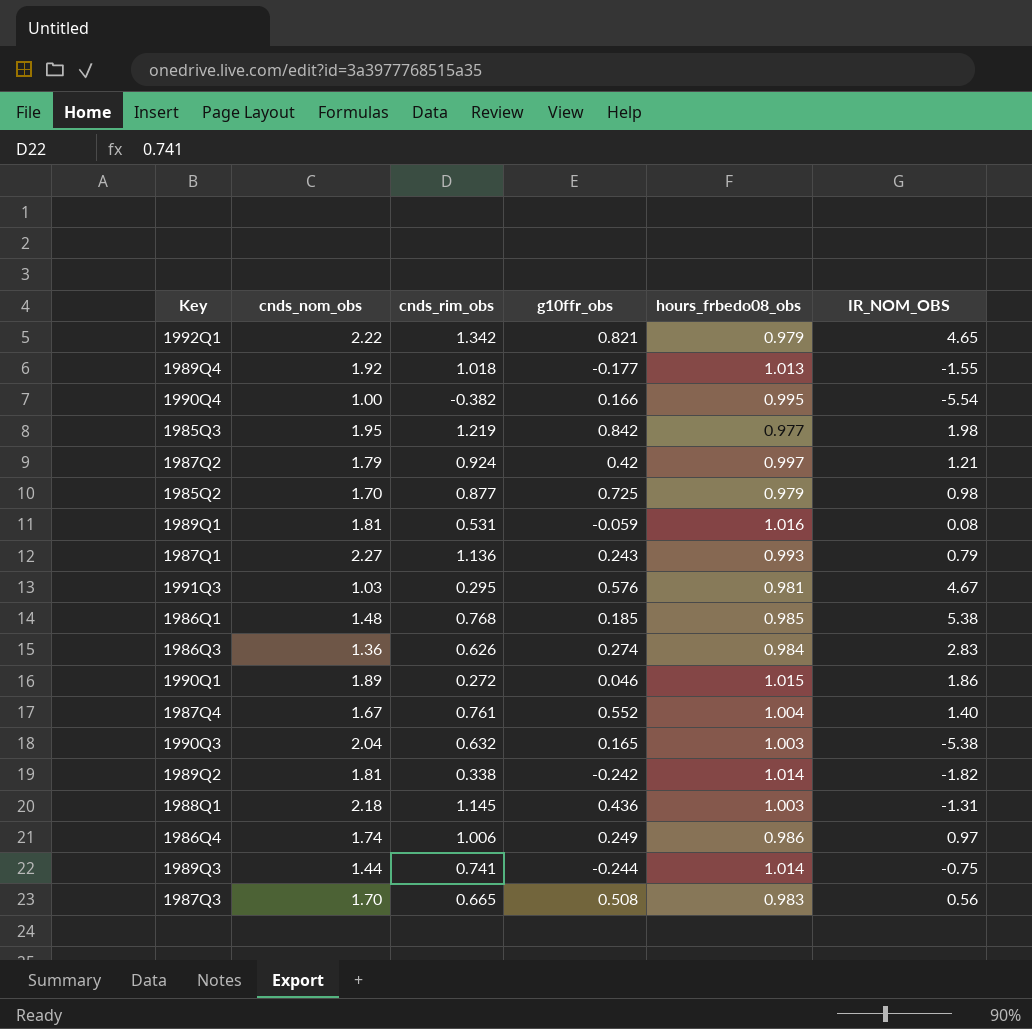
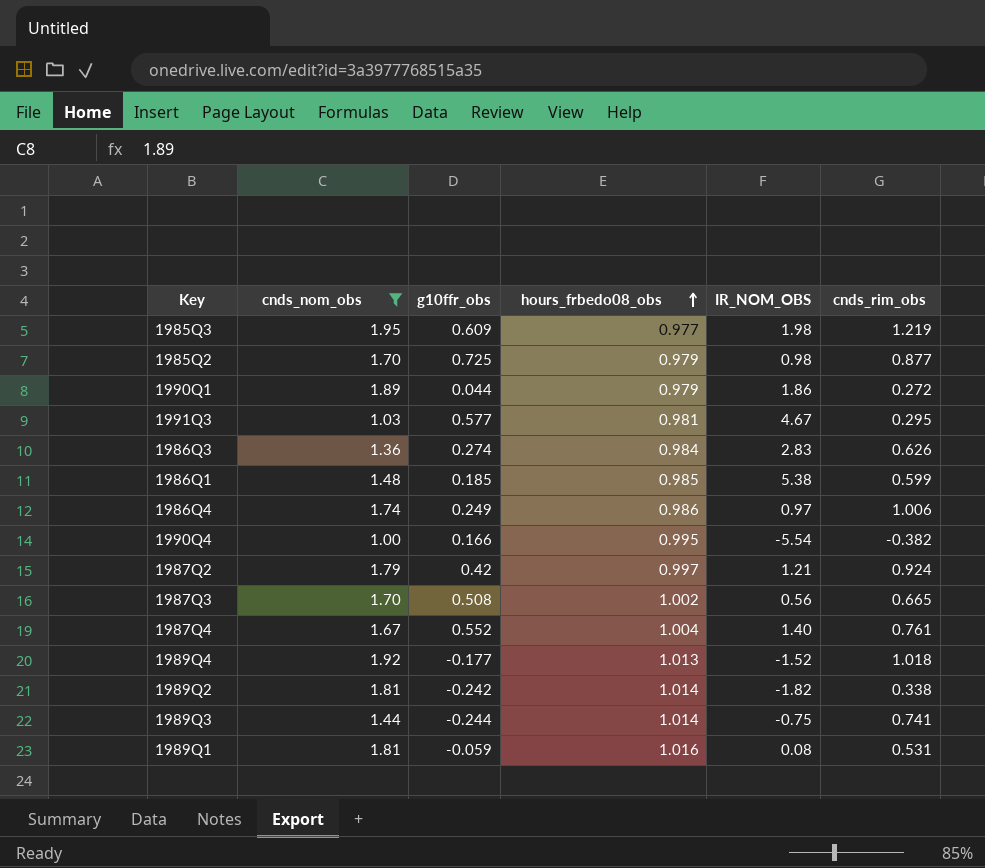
filter: none -> cnds_nom_obs <= 1.95
row order: none -> hours_frbedo08_obs ascending
column cnds_rim_obs | position: 3 -> 6
1985Q3 | g10ffr_obs: 0.842 -> 0.609
1990Q1 | g10ffr_obs: 0.046 -> 0.044
1990Q1 | hours_frbedo08_obs: 1.015 -> 0.979
1991Q3 | g10ffr_obs: 0.576 -> 0.577
1986Q1 | cnds_rim_obs: 0.768 -> 0.599
1987Q3 | hours_frbedo08_obs: 0.983 -> 1.002
1989Q4 | IR_NOM_OBS: -1.55 -> -1.52

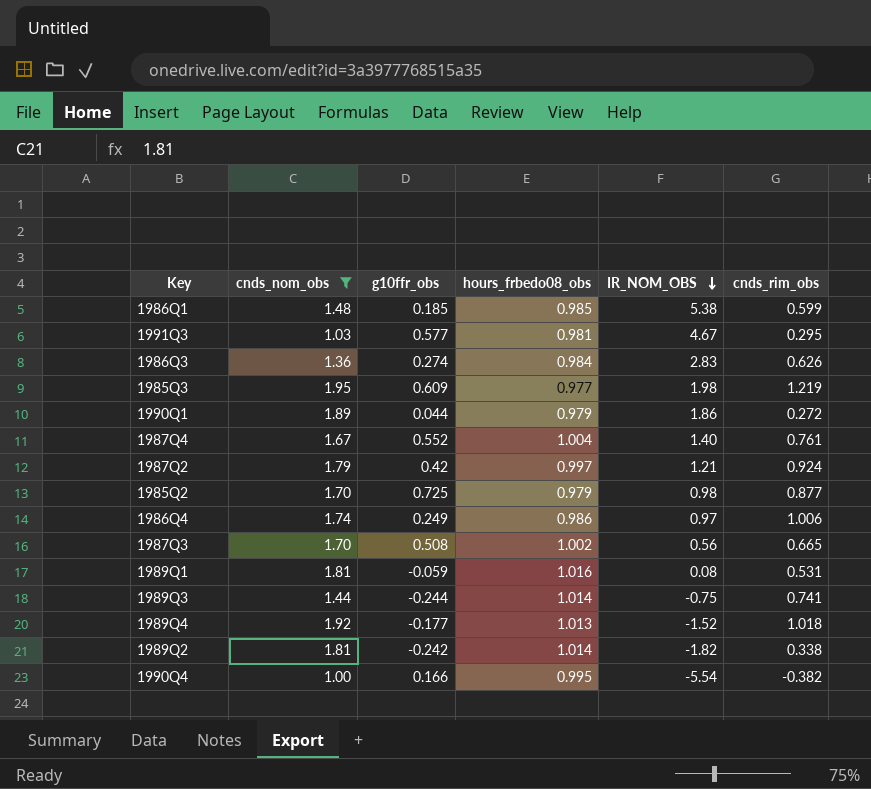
row order: hours_frbedo08_obs ascending -> IR_NOM_OBS descending

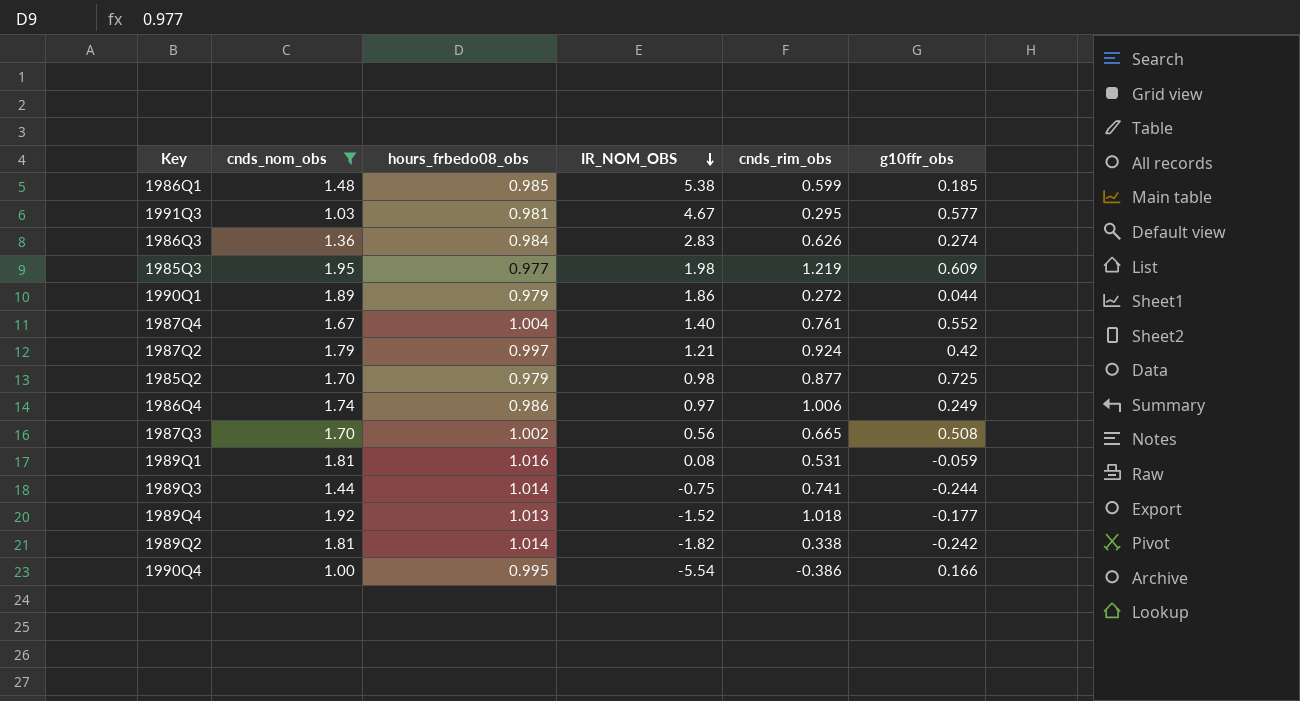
column g10ffr_obs | position: 3 -> 6
1990Q4 | cnds_rim_obs: -0.382 -> -0.386

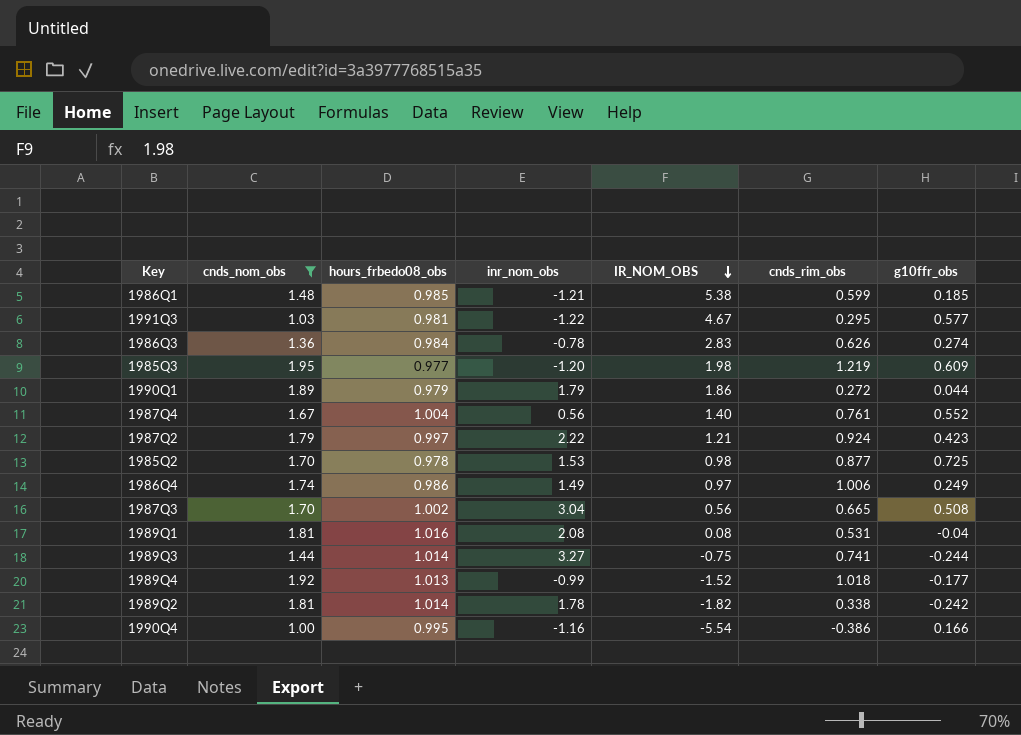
column inr_nom_obs | position: none -> 4
1987Q2 | g10ffr_obs: 0.42 -> 0.423
1985Q2 | hours_frbedo08_obs: 0.979 -> 0.978
1989Q1 | g10ffr_obs: -0.059 -> -0.04

